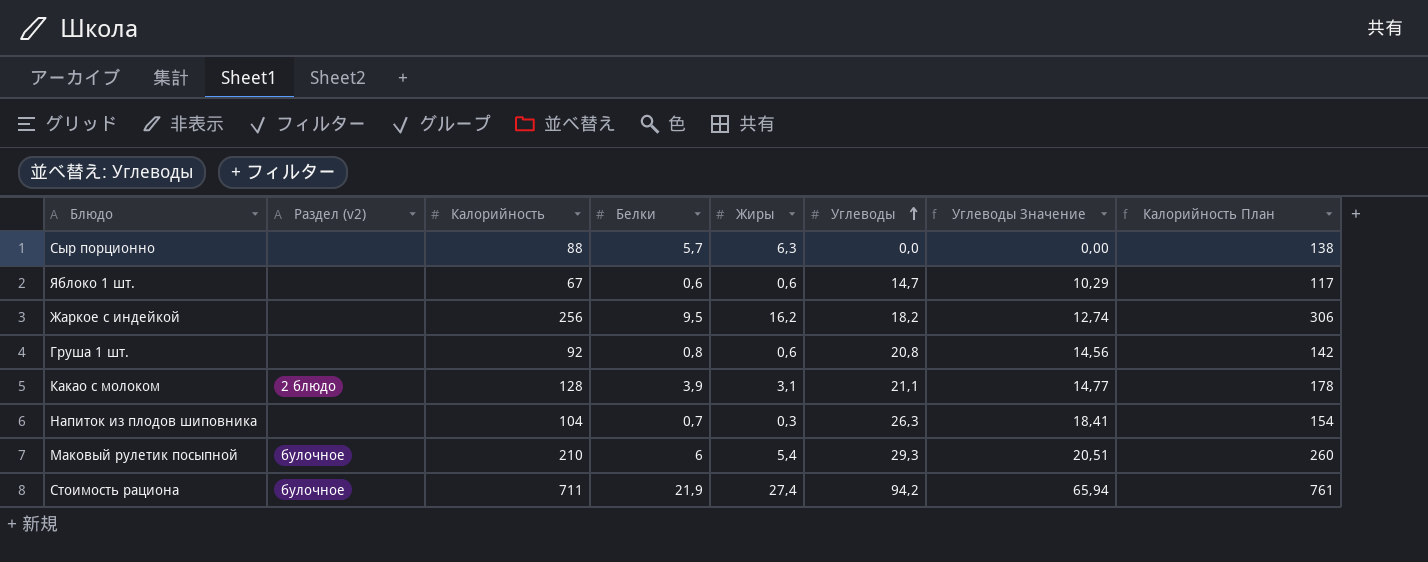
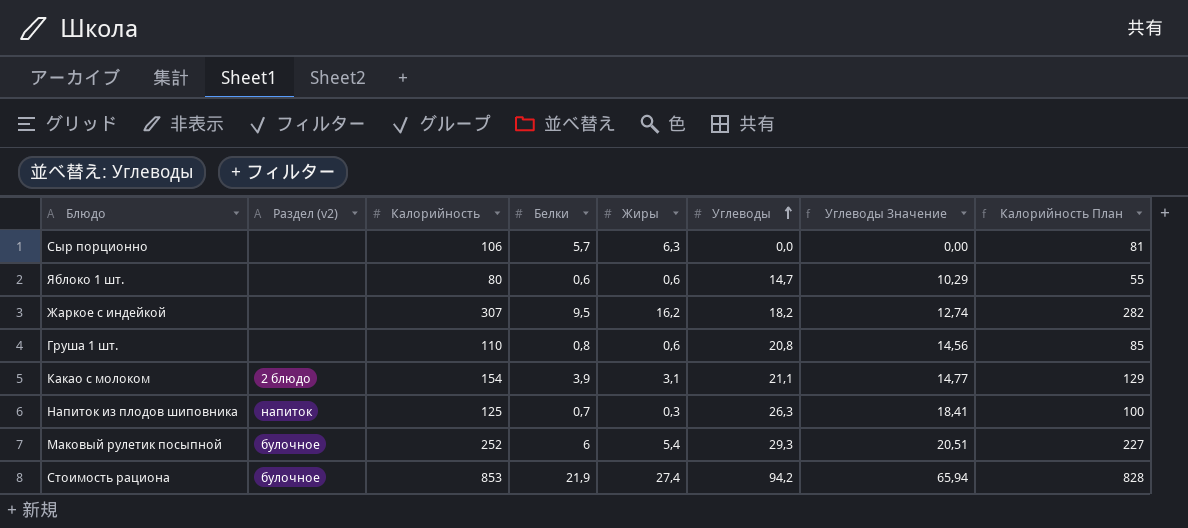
column Калорийность План | formula: [Калорийность] + 50 -> [Калорийность] - 25
Сыр порционно | Калорийность: 88 -> 106
Яблоко 1 шт. | Калорийность: 67 -> 80
Жаркое с индейкой | Калорийность: 256 -> 307
Груша 1 шт. | Калорийность: 92 -> 110
Какао с молоком | Калорийность: 128 -> 154
Напиток из плодов шиповника | Раздел (v2): none -> напиток
Напиток из плодов шиповника | Калорийность: 104 -> 125
Маковый рулетик посыпной | Калорийность: 210 -> 252
Стоимость рациона | Калорийность: 711 -> 853

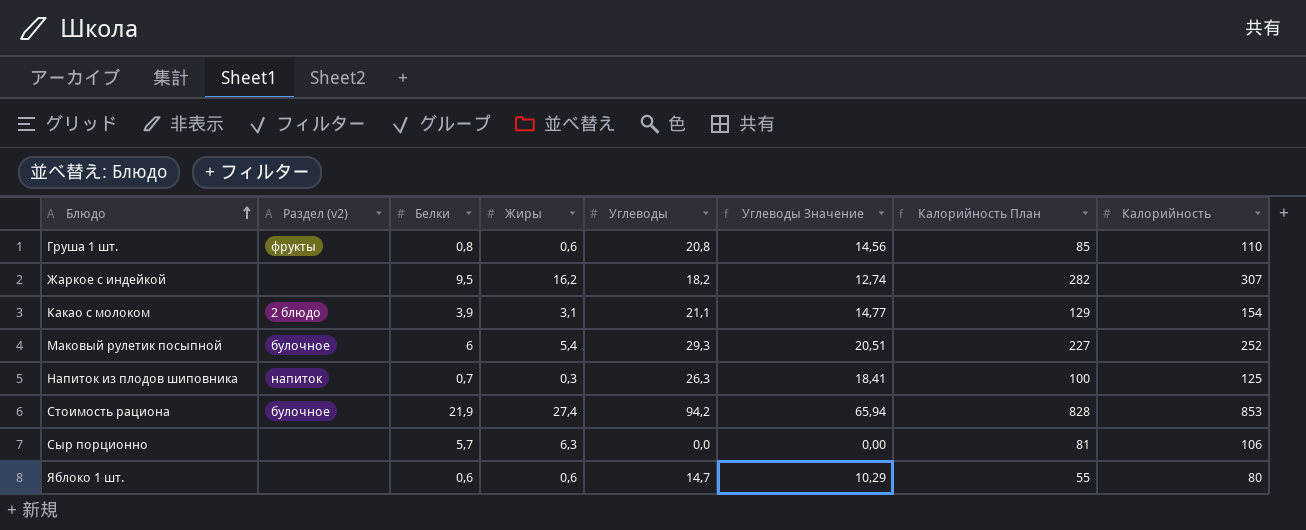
row order: Углеводы ascending -> Блюдо ascending
column Калорийность | position: 3 -> 8
Груша 1 шт. | Раздел (v2): none -> фрукты

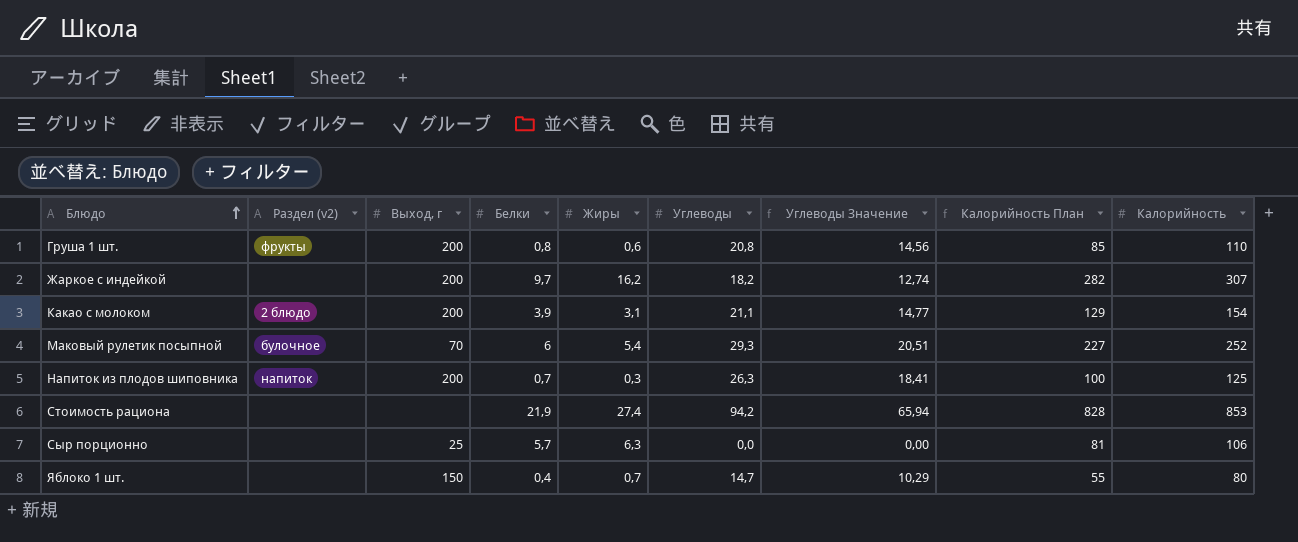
column Выход, г | position: none -> 3
Жаркое с индейкой | Белки: 9,5 -> 9,7
Стоимость рациона | Раздел (v2): булочное -> none
Яблоко 1 шт. | Белки: 0,6 -> 0,4
Яблоко 1 шт. | Жиры: 0,6 -> 0,7

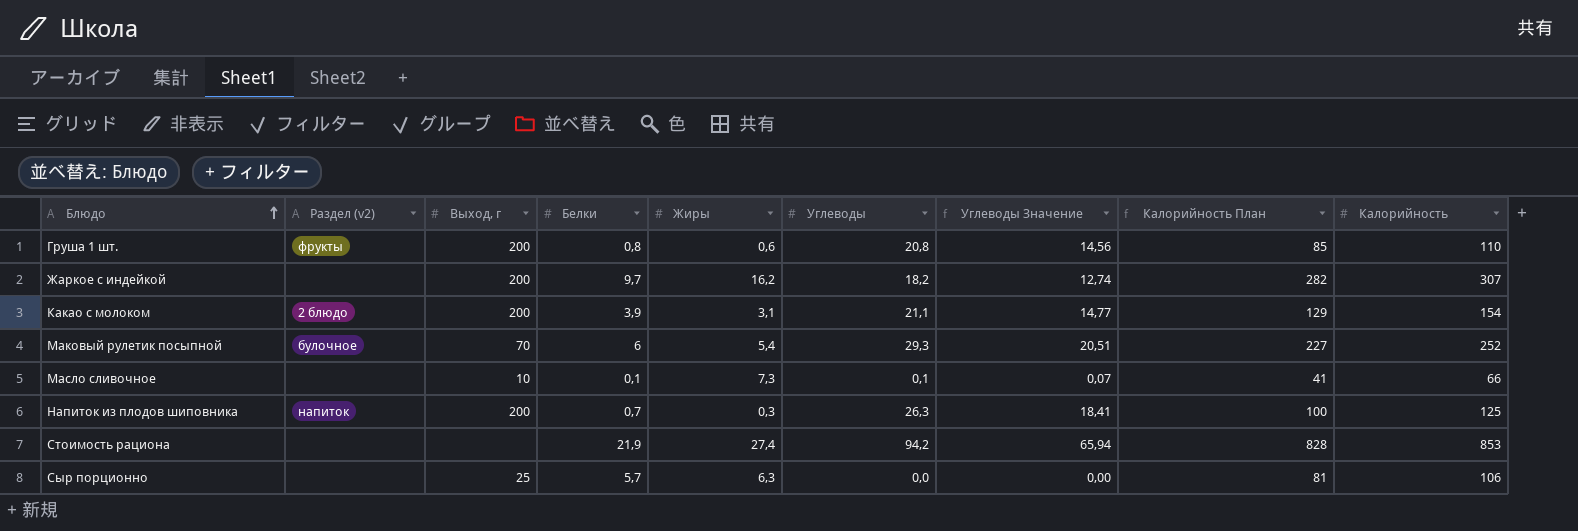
row Яблоко 1 шт.: none | 150 | 0,4 | 0,7 | 14,7 | 10,29 | 55 | 80 -> none
row Масло сливочное: none -> none | 10 | 0,1 | 7,3 | 0,1 | 0,07 | 41 | 66

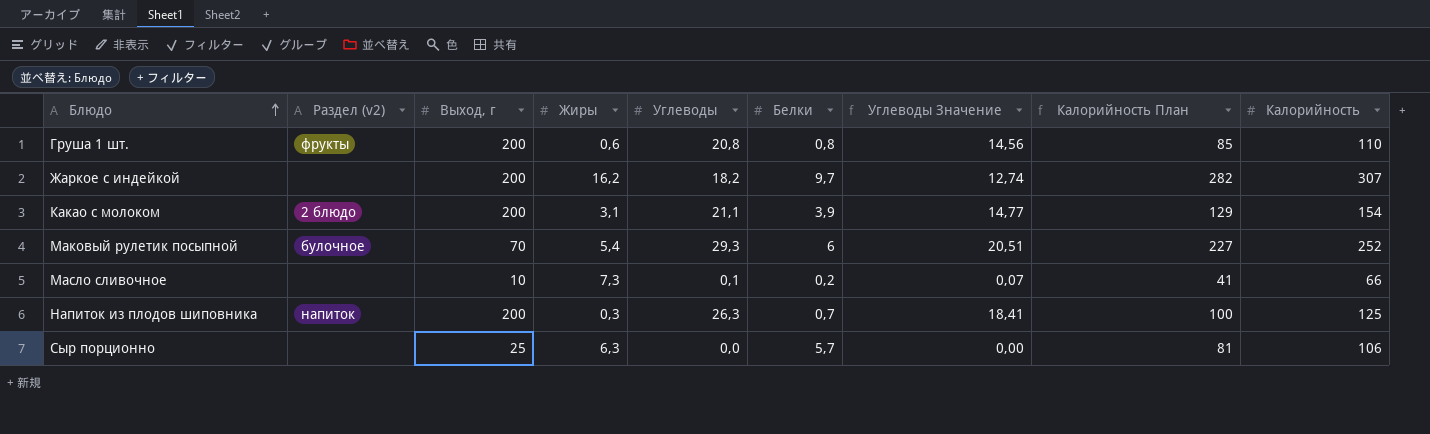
column Белки | position: 4 -> 6
row Стоимость рациона: none | none | 21,9 | 27,4 | 94,2 | 65,94 | 828 | 853 -> none
Масло сливочное | Белки: 0,1 -> 0,2

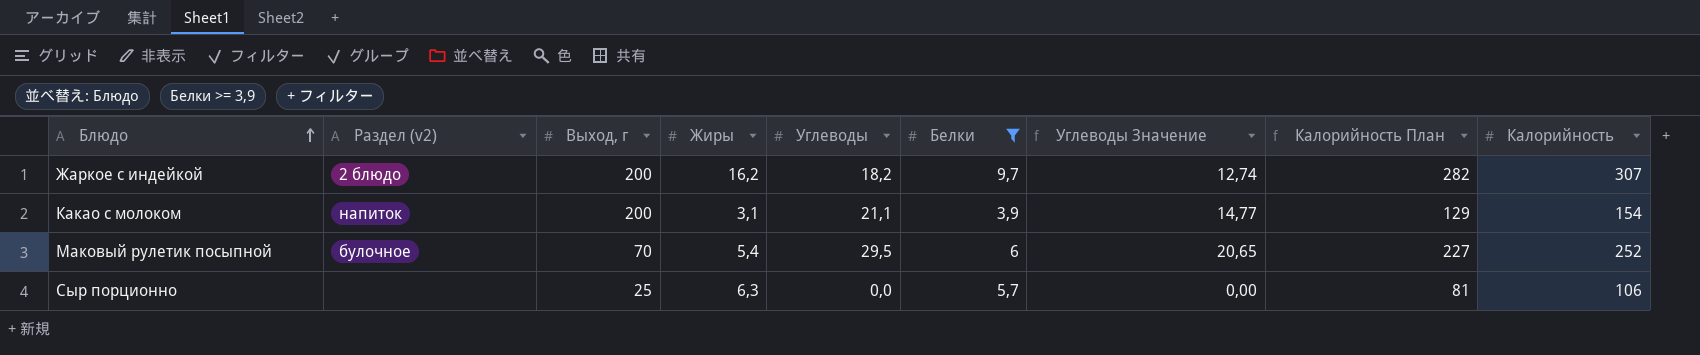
filter: none -> Белки >= 3,9
Жаркое с индейкой | Раздел (v2): none -> 2 блюдо
Какао с молоком | Раздел (v2): 2 блюдо -> напиток
Маковый рулетик посыпной | Углеводы: 29,3 -> 29,5
Маковый рулетик посыпной | Углеводы Значение: 20,51 -> 20,65

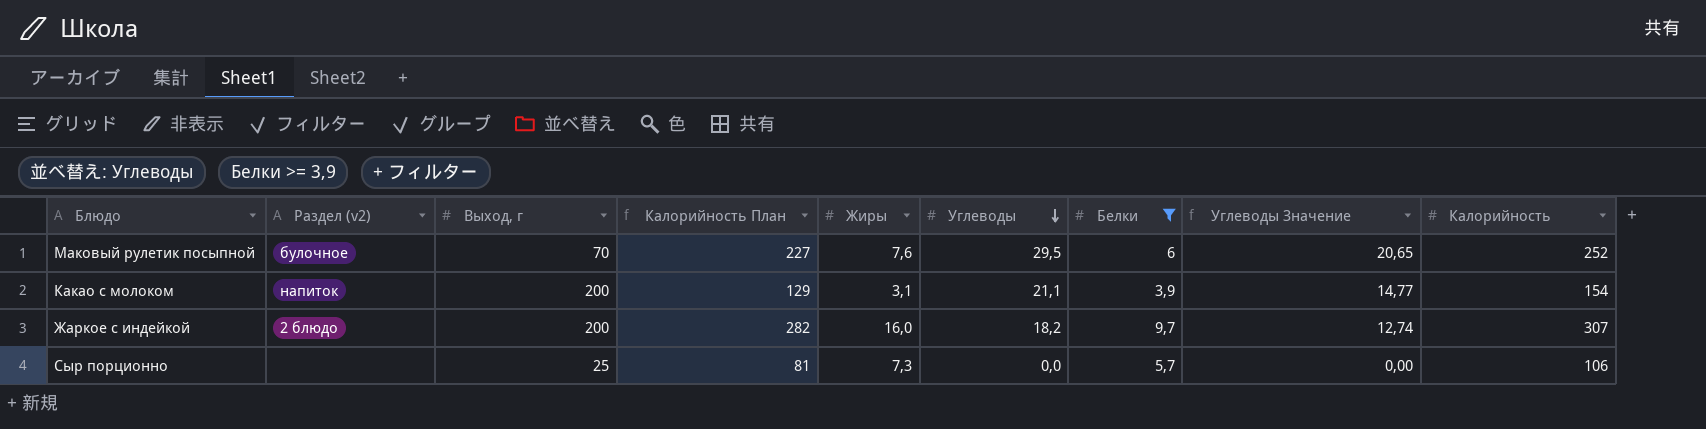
row order: Блюдо ascending -> Углеводы descending
column Калорийность План | position: 8 -> 4
Маковый рулетик посыпной | Жиры: 5,4 -> 7,6
Жаркое с индейкой | Жиры: 16,2 -> 16,0
Сыр порционно | Жиры: 6,3 -> 7,3

